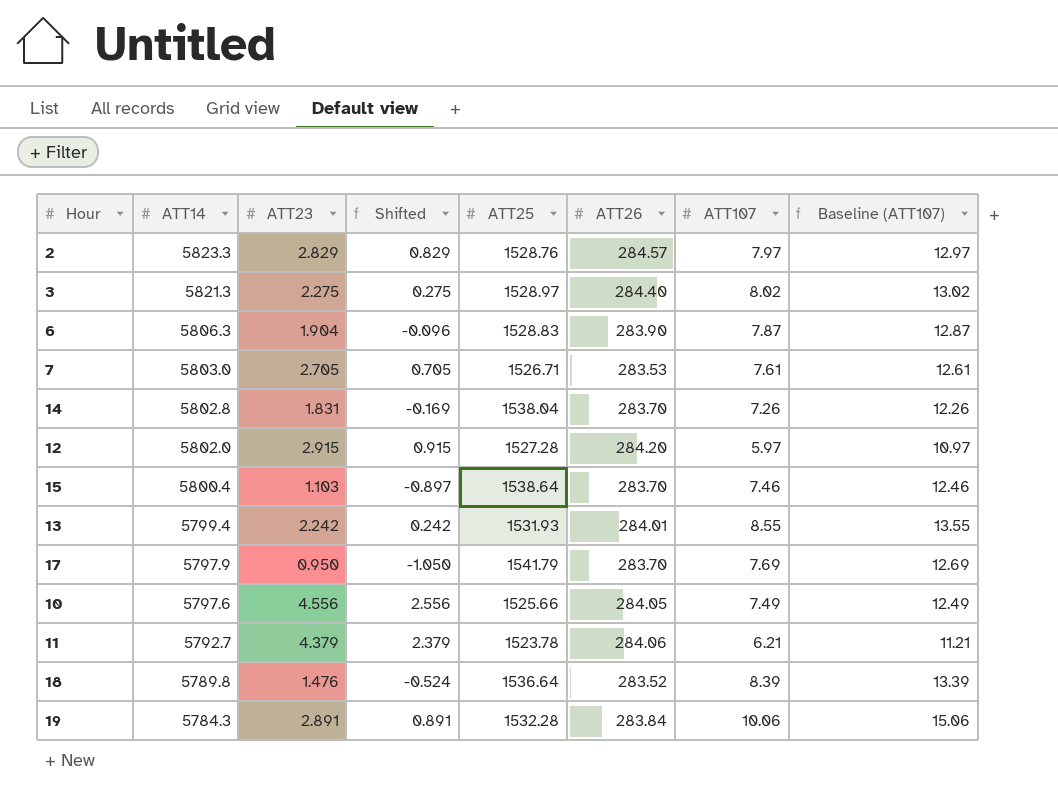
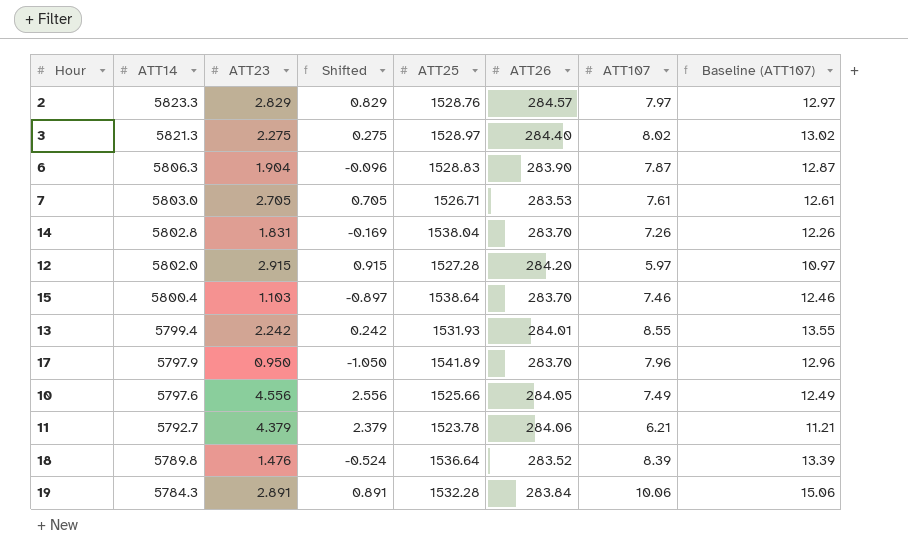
17 | ATT25: 1541.79 -> 1541.89
17 | ATT107: 7.69 -> 7.96
17 | Baseline (ATT107): 12.69 -> 12.96

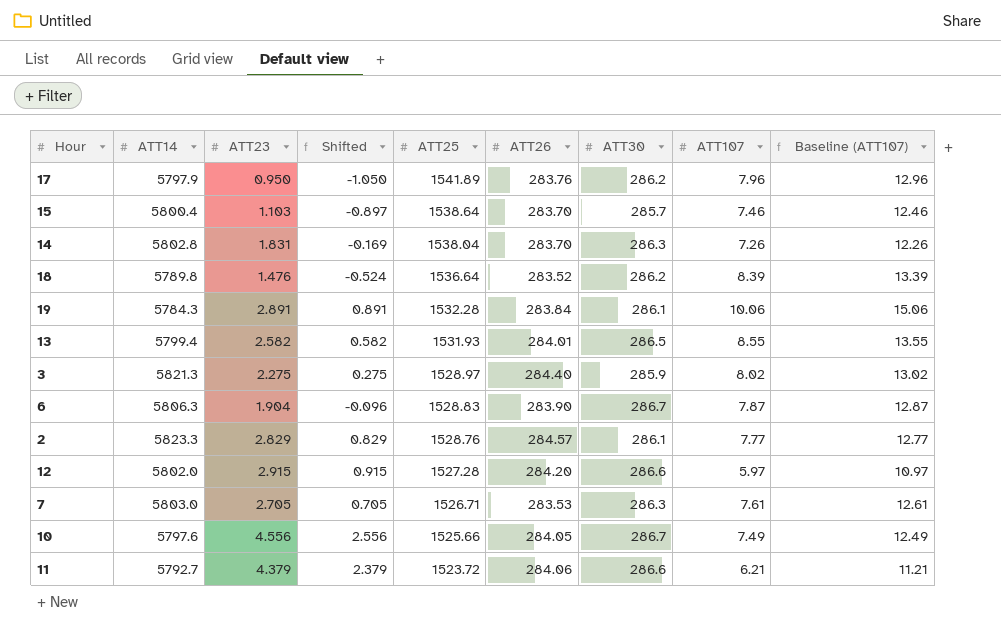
row order: ATT14 descending -> ATT25 descending
column ATT30 | position: none -> 7
17 | ATT26: 283.70 -> 283.76
13 | ATT23: 2.242 -> 2.582
13 | Shifted: 0.242 -> 0.582
2 | ATT107: 7.97 -> 7.77
2 | Baseline (ATT107): 12.97 -> 12.77
11 | ATT25: 1523.78 -> 1523.72

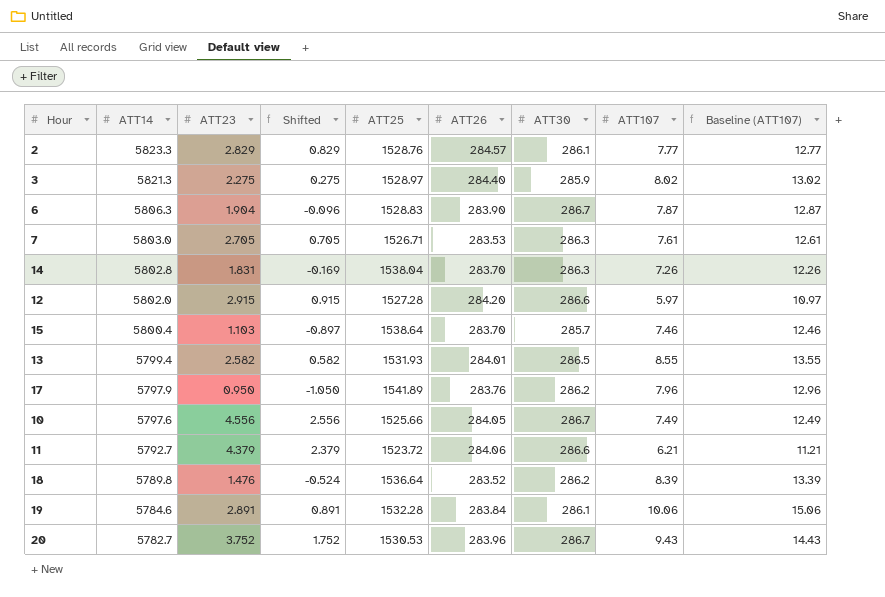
row order: ATT25 descending -> ATT14 descending
19 | ATT14: 5784.3 -> 5784.6
row 20: none -> 5782.7 | 3.752 | 1.752 | 1530.53 | 283.96 | 286.7 | 9.43 | 14.43

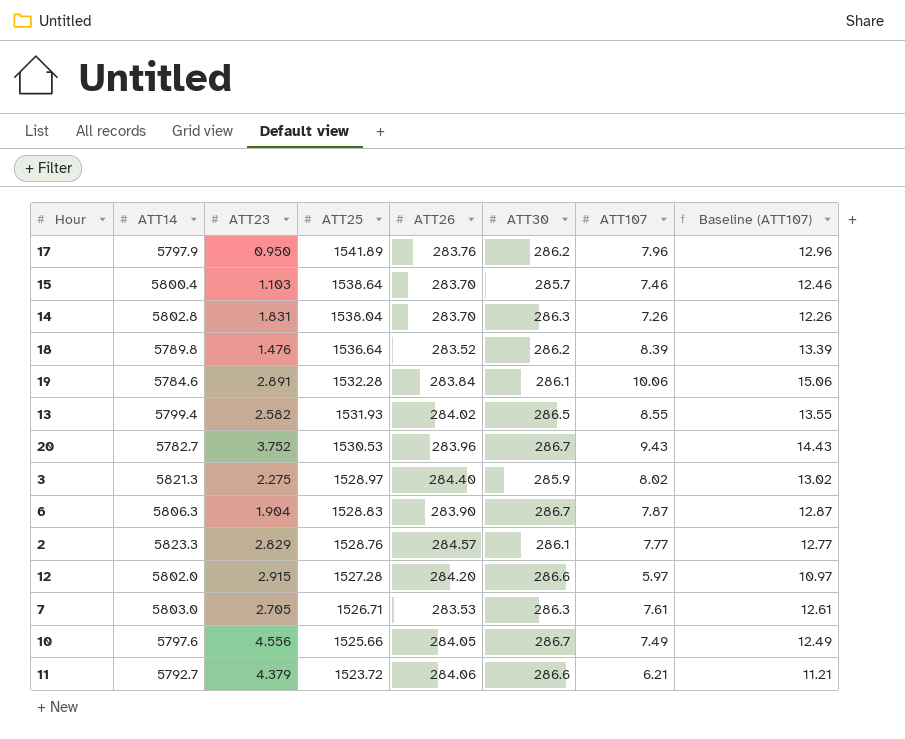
row order: ATT14 descending -> ATT25 descending
column Shifted | formula: [ATT23] - 2 -> none
13 | ATT26: 284.01 -> 284.02

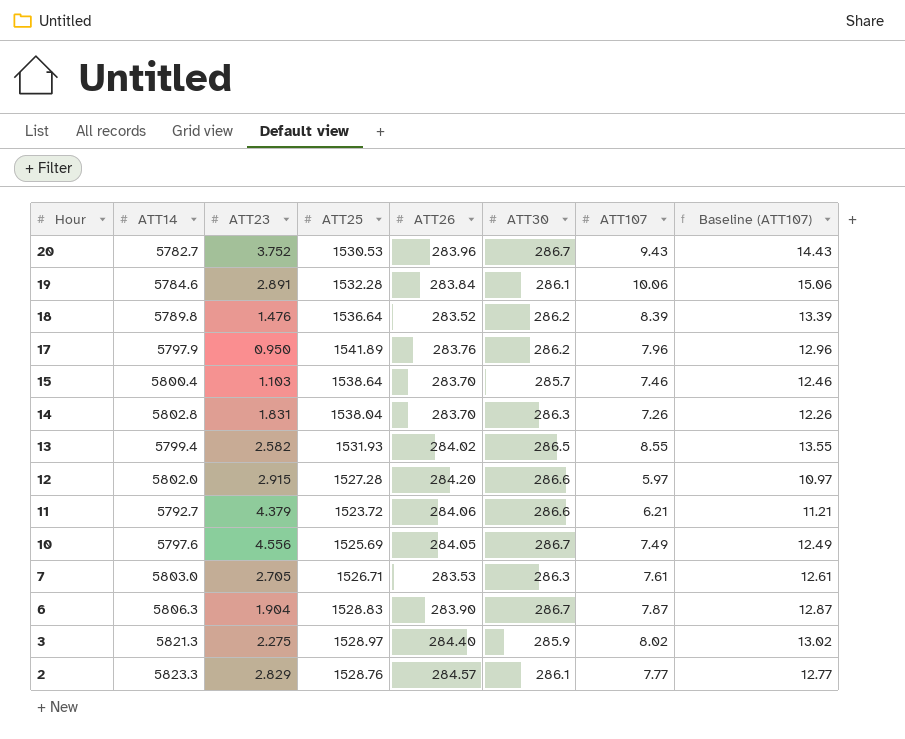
row order: ATT25 descending -> Hour descending
10 | ATT25: 1525.66 -> 1525.69

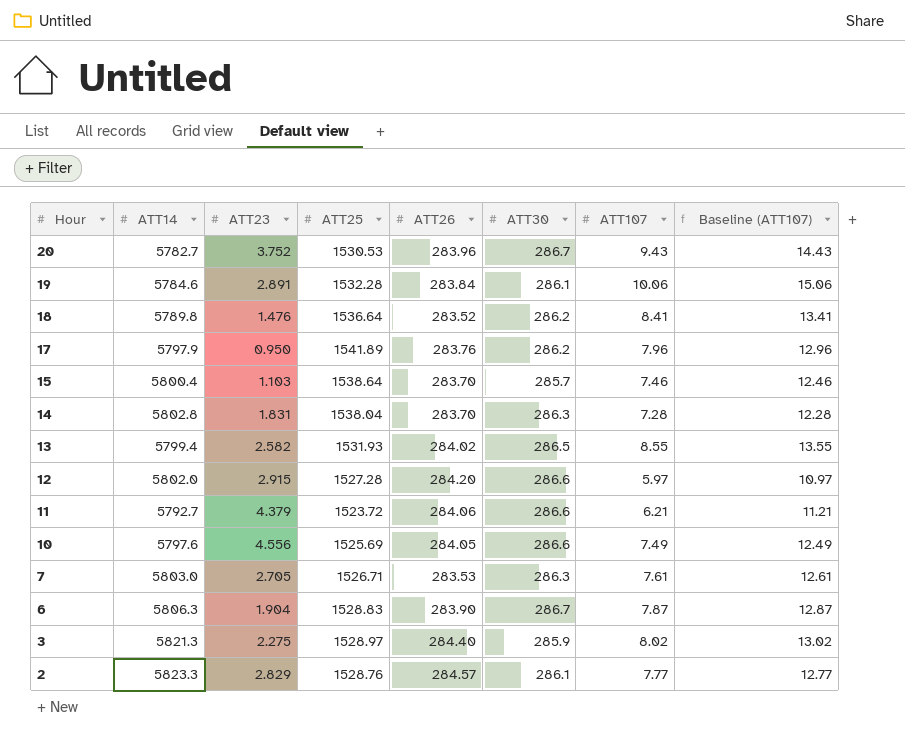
18 | ATT107: 8.39 -> 8.41
18 | Baseline (ATT107): 13.39 -> 13.41
14 | ATT107: 7.26 -> 7.28
14 | Baseline (ATT107): 12.26 -> 12.28
10 | ATT30: 286.7 -> 286.6

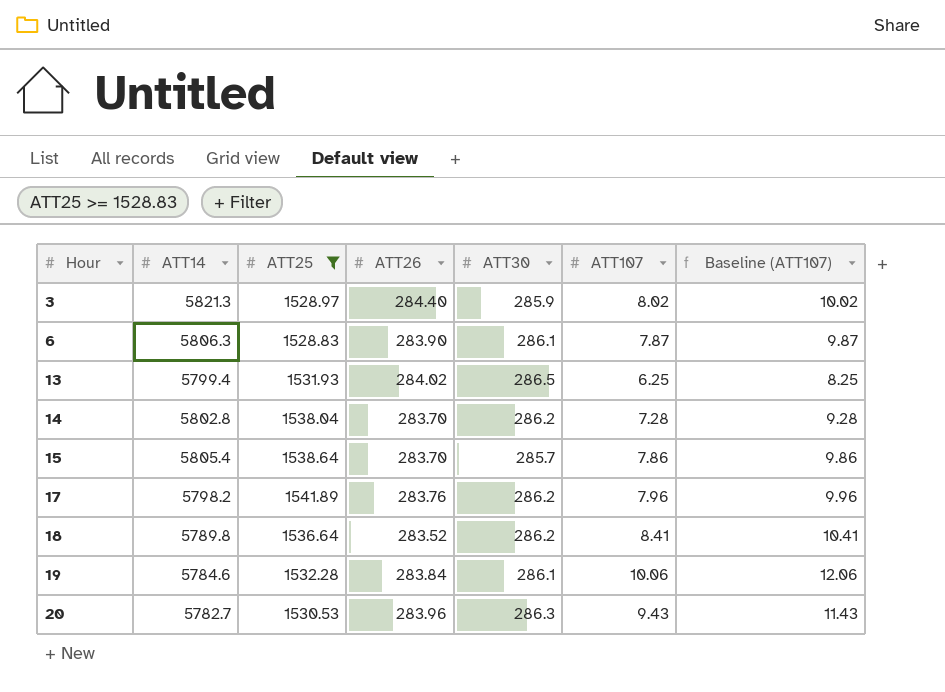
filter: none -> ATT25 >= 1528.83
row order: Hour descending -> Hour ascending
column ATT23 | position: 3 -> none
column Baseline (ATT107) | formula: [ATT107] + 5 -> [ATT107] + 2
6 | ATT30: 286.7 -> 286.1
13 | ATT107: 8.55 -> 6.25
14 | ATT30: 286.3 -> 286.2
15 | ATT14: 5800.4 -> 5805.4
15 | ATT107: 7.46 -> 7.86
17 | ATT14: 5797.9 -> 5798.2
20 | ATT30: 286.7 -> 286.3

